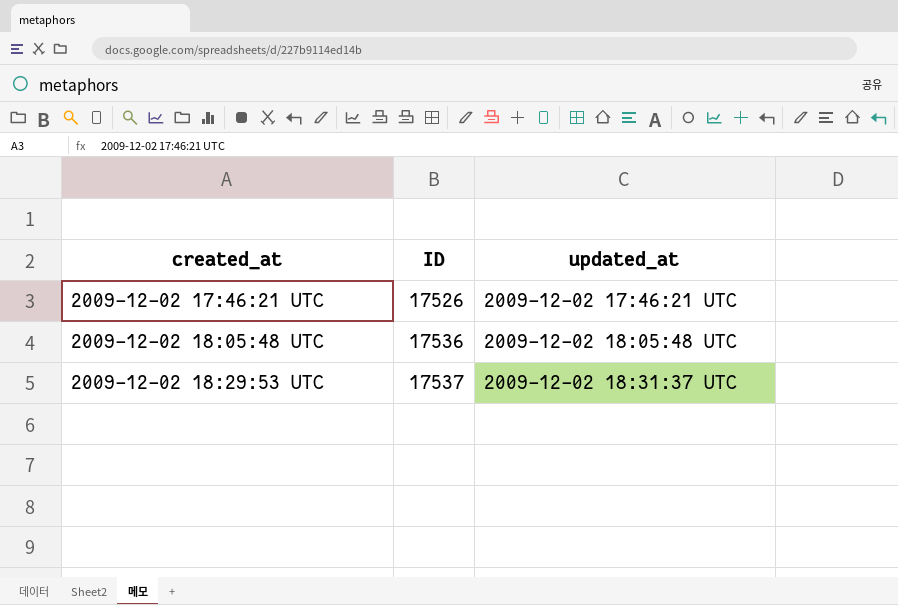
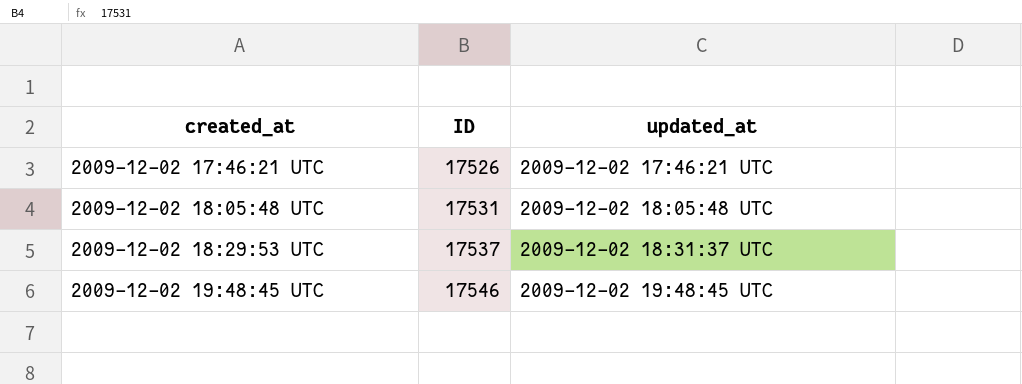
2009-12-02 18:05:48 UTC | ID: 17536 -> 17531
row 2009-12-02 19:48:45 UTC: none -> 17546 | 2009-12-02 19:48:45 UTC

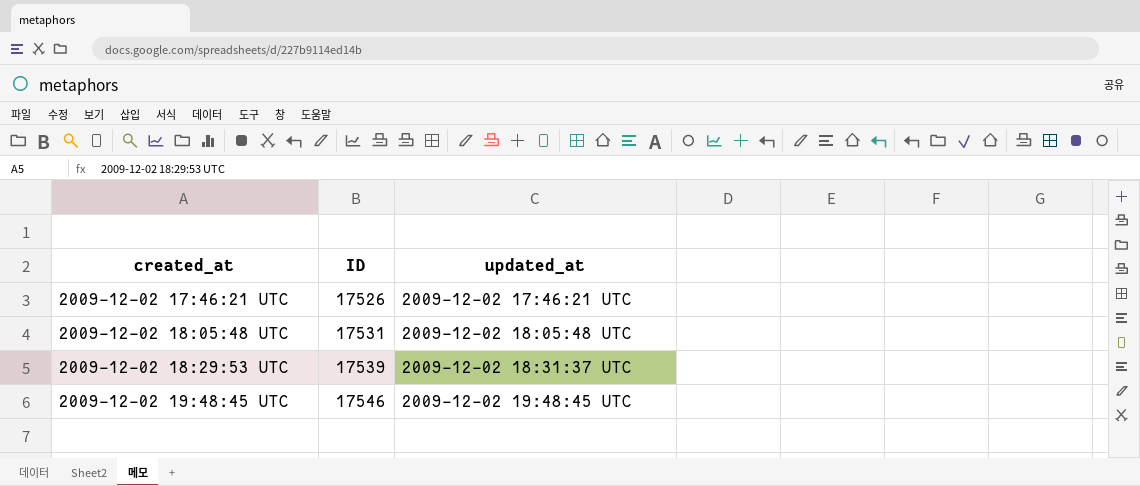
2009-12-02 18:29:53 UTC | ID: 17537 -> 17539

